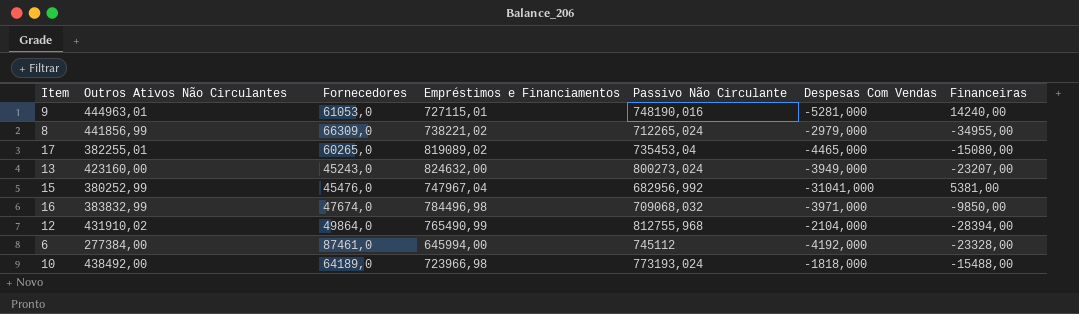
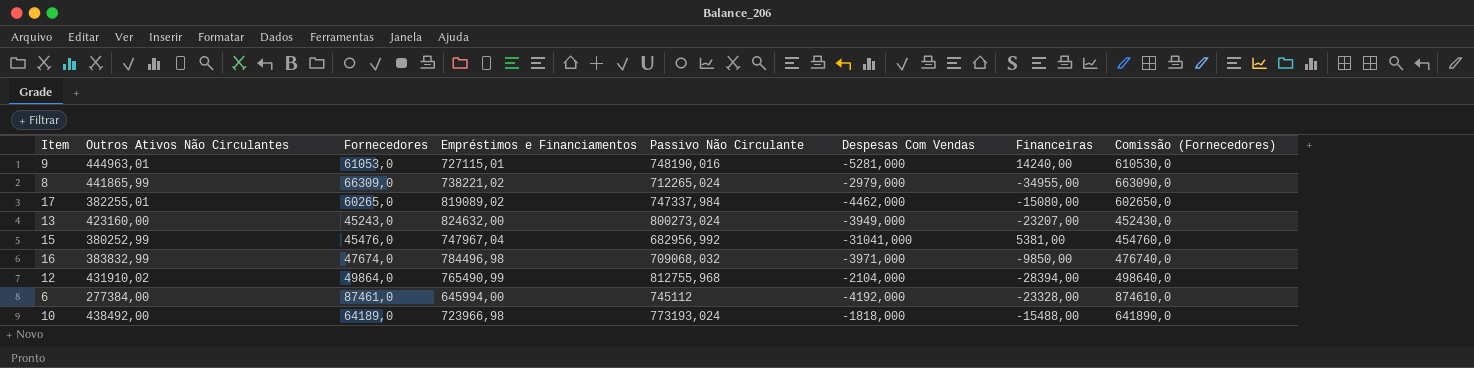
column Comissão (Fornecedores) | formula: none -> [Fornecedores] * 10
8 | Outros Ativos Não Circulantes: 441856,99 -> 441865,99
17 | Passivo Não Circulante: 735453,04 -> 747337,984
17 | Despesas Com Vendas: -4465,000 -> -4462,000

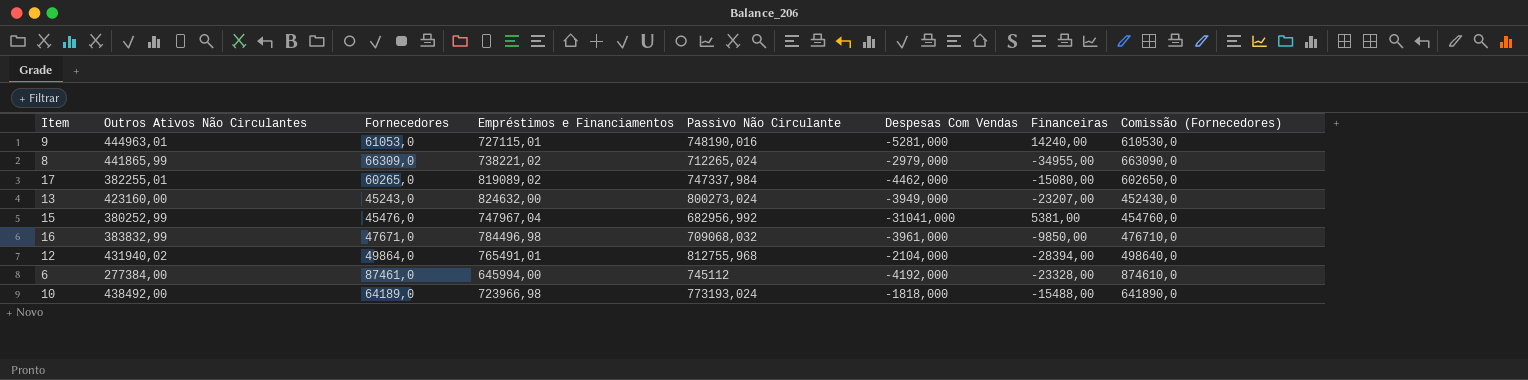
16 | Fornecedores: 47674,0 -> 47671,0
16 | Despesas Com Vendas: -3971,000 -> -3961,000
16 | Comissão (Fornecedores): 476740,0 -> 476710,0
12 | Outros Ativos Não Circulantes: 431910,02 -> 431940,02
12 | Empréstimos e Financiamentos: 765490,99 -> 765491,01

